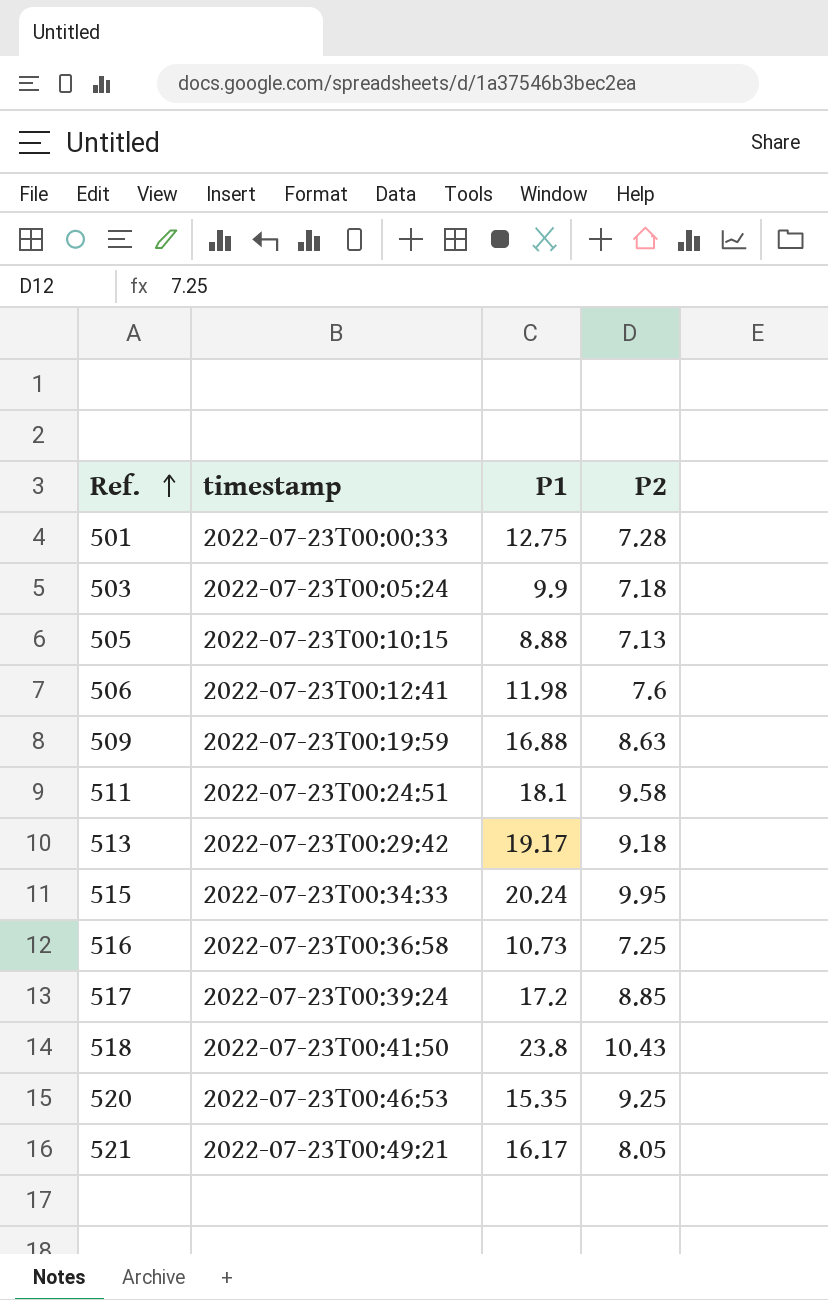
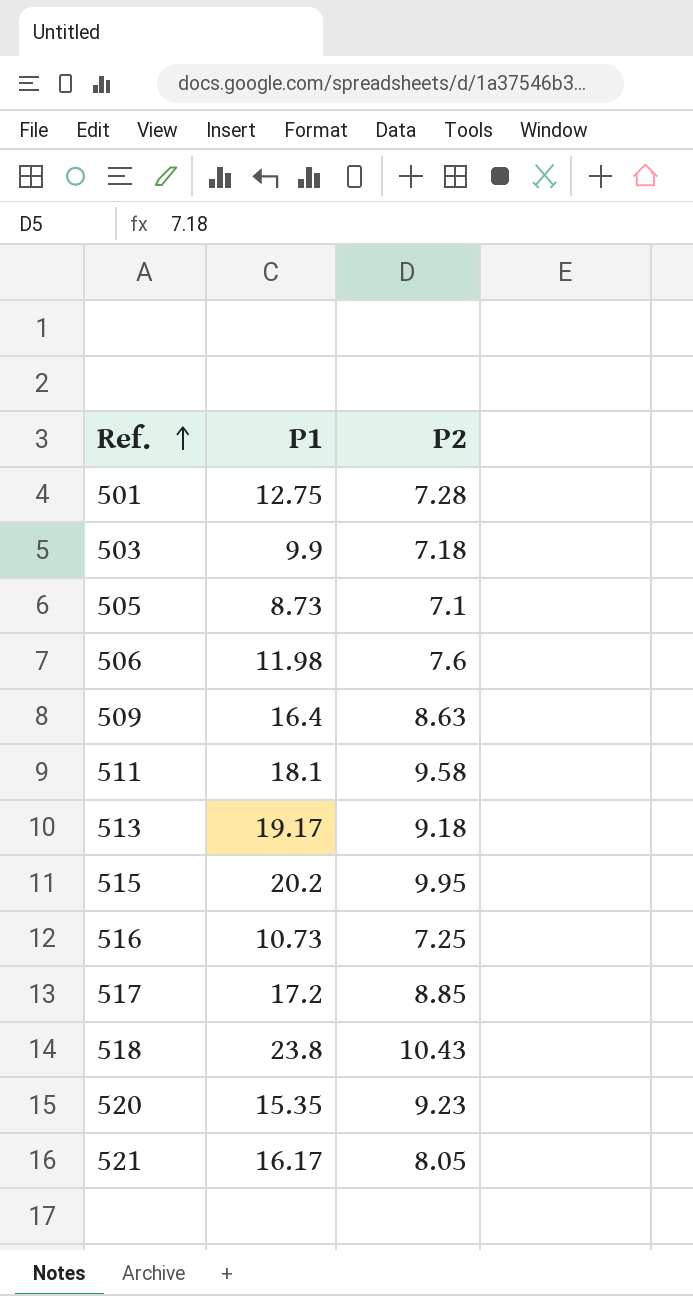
column timestamp | position: 2 -> none
505 | P1: 8.88 -> 8.73
505 | P2: 7.13 -> 7.1
509 | P1: 16.88 -> 16.4
515 | P1: 20.24 -> 20.2
520 | P2: 9.25 -> 9.23

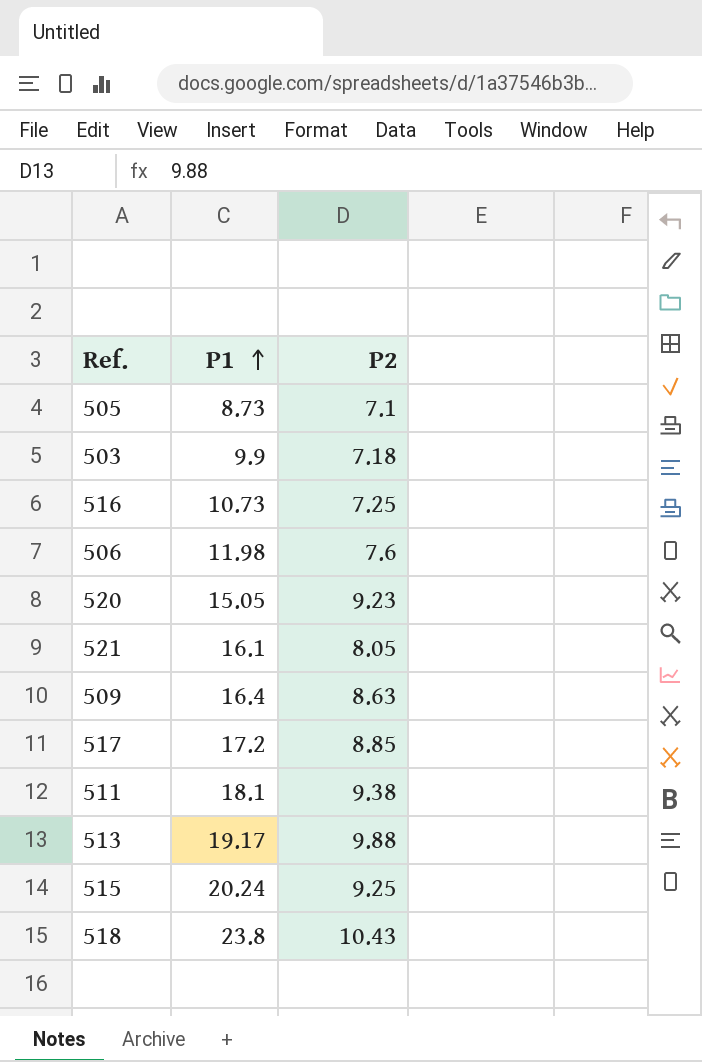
row order: Ref. ascending -> P1 ascending
row 501: 12.75 | 7.28 -> none
520 | P1: 15.35 -> 15.05
521 | P1: 16.17 -> 16.1
511 | P2: 9.58 -> 9.38
513 | P2: 9.18 -> 9.88
515 | P1: 20.2 -> 20.24
515 | P2: 9.95 -> 9.25

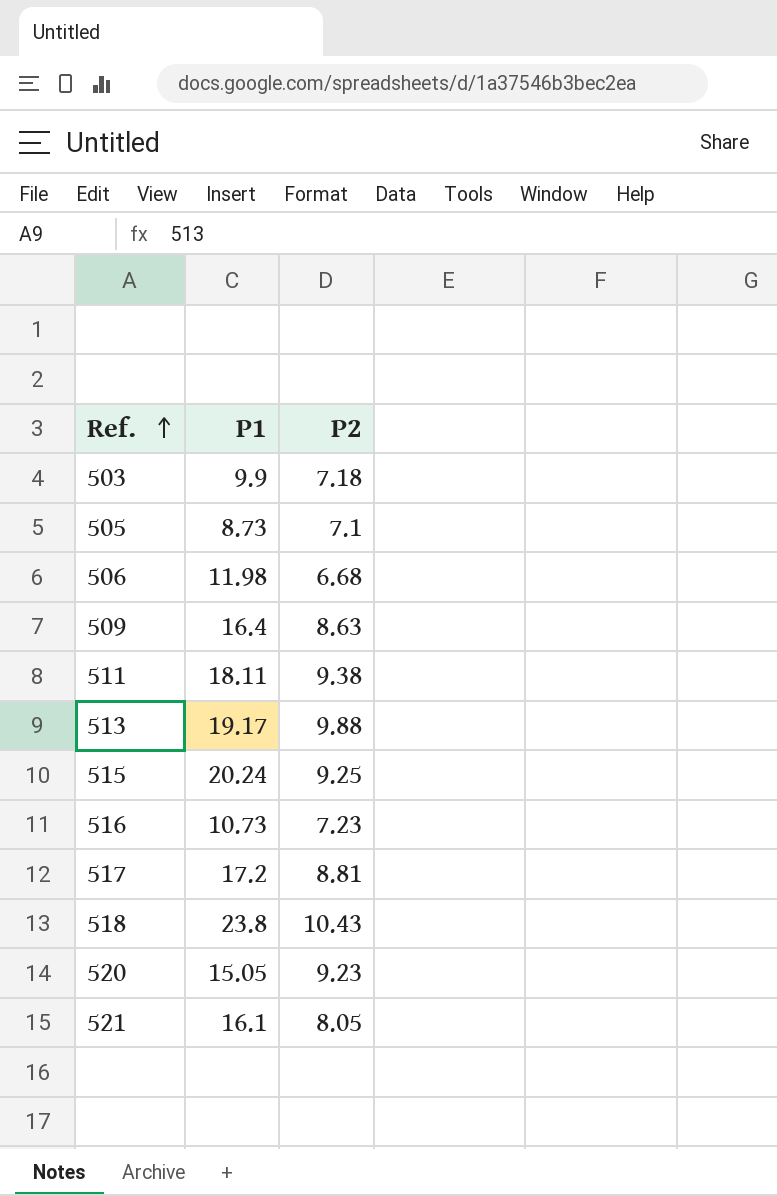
row order: P1 ascending -> Ref. ascending
506 | P2: 7.6 -> 6.68
511 | P1: 18.1 -> 18.11
516 | P2: 7.25 -> 7.23
517 | P2: 8.85 -> 8.81

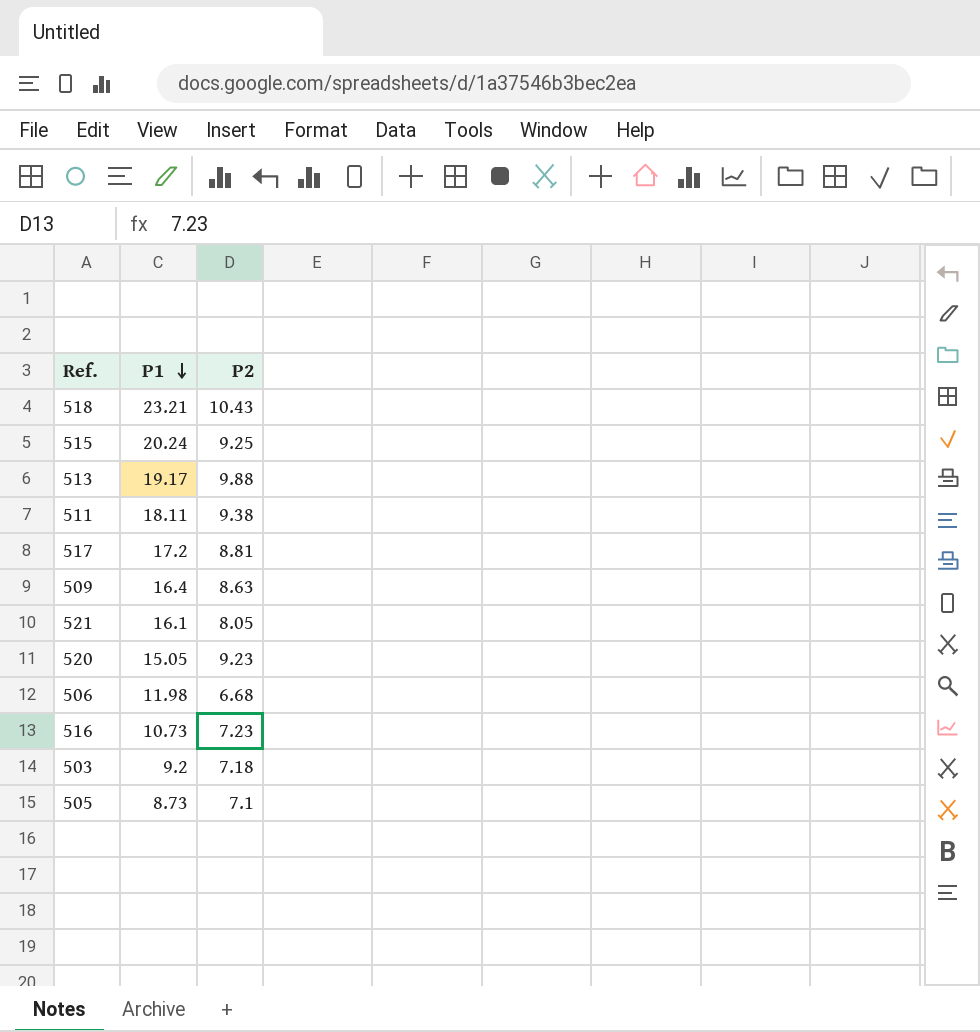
row order: Ref. ascending -> P1 descending
518 | P1: 23.8 -> 23.21
503 | P1: 9.9 -> 9.2

